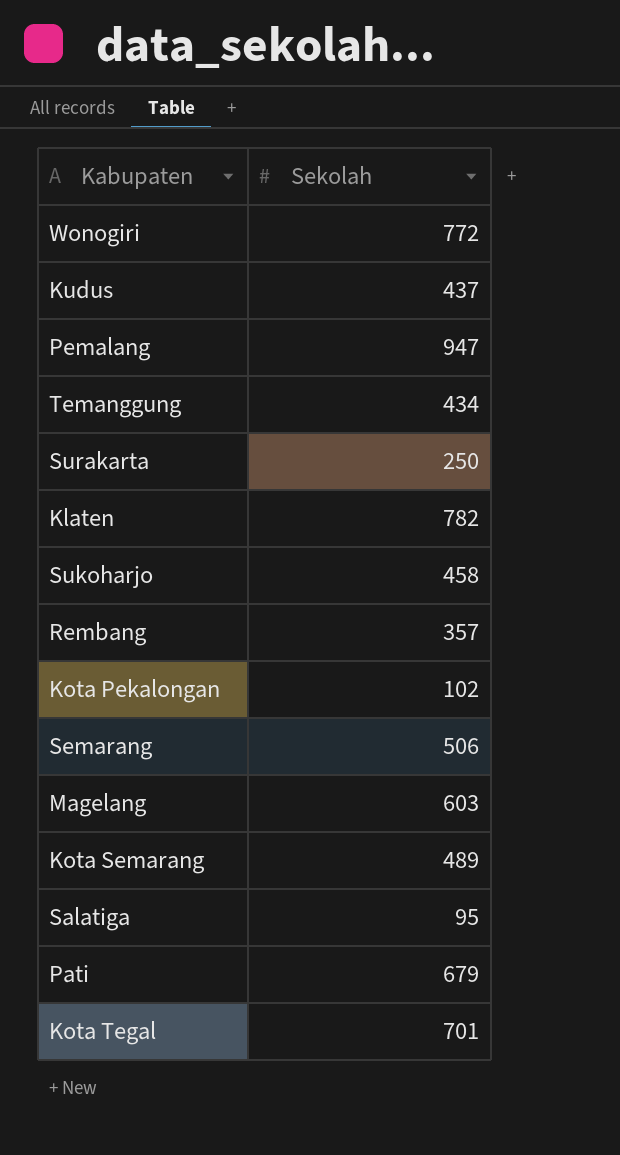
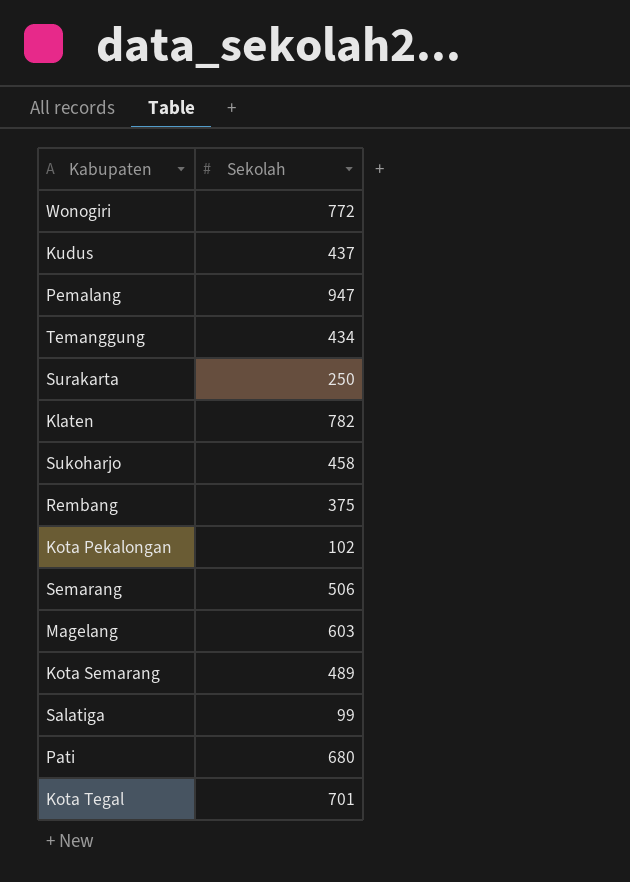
Rembang | Sekolah: 357 -> 375
Salatiga | Sekolah: 95 -> 99
Pati | Sekolah: 679 -> 680

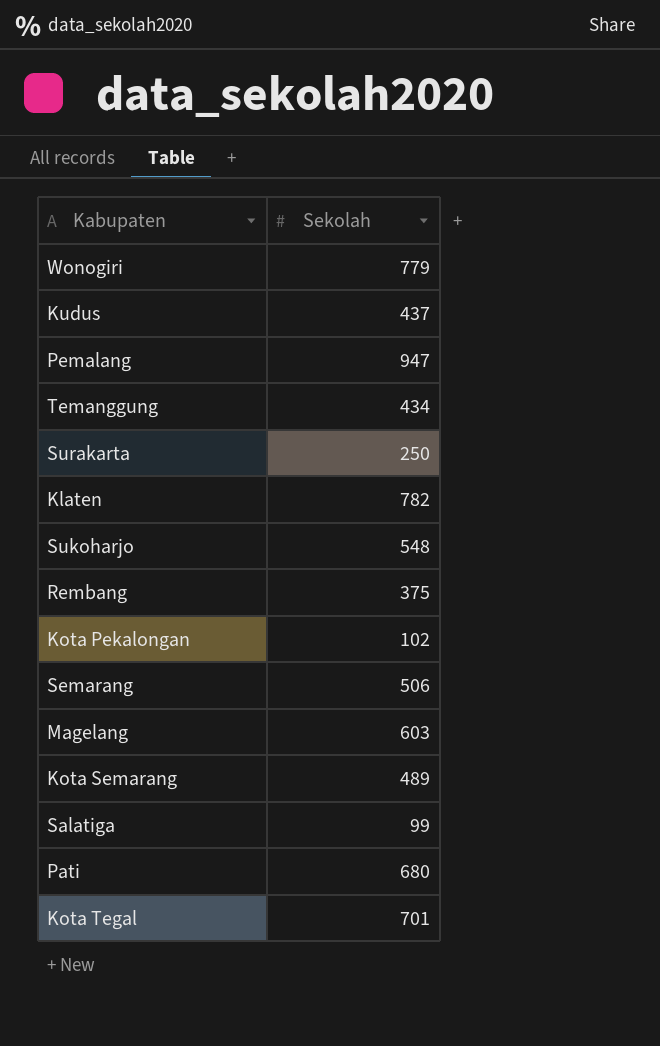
Wonogiri | Sekolah: 772 -> 779
Sukoharjo | Sekolah: 458 -> 548

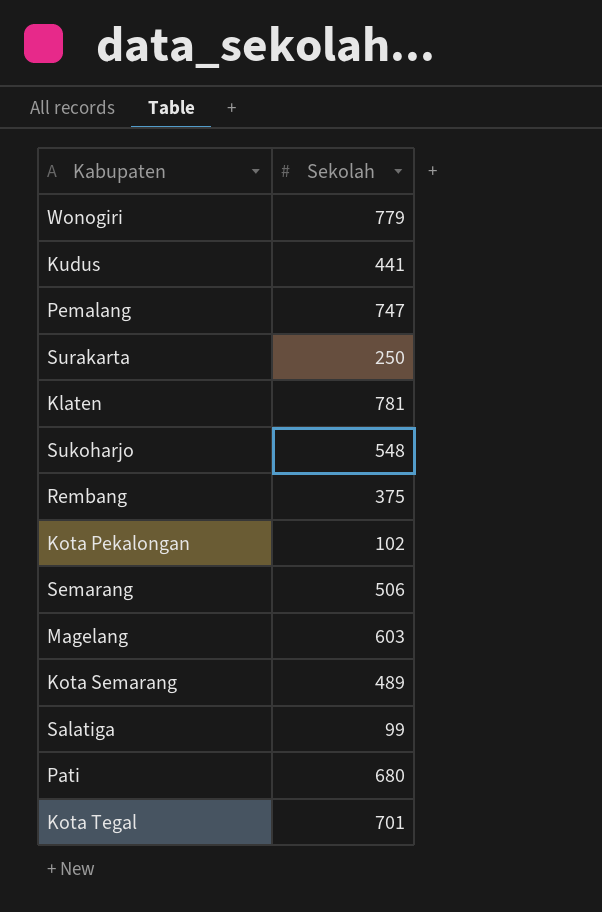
row Temanggung: 434 -> none
Kudus | Sekolah: 437 -> 441
Pemalang | Sekolah: 947 -> 747
Klaten | Sekolah: 782 -> 781

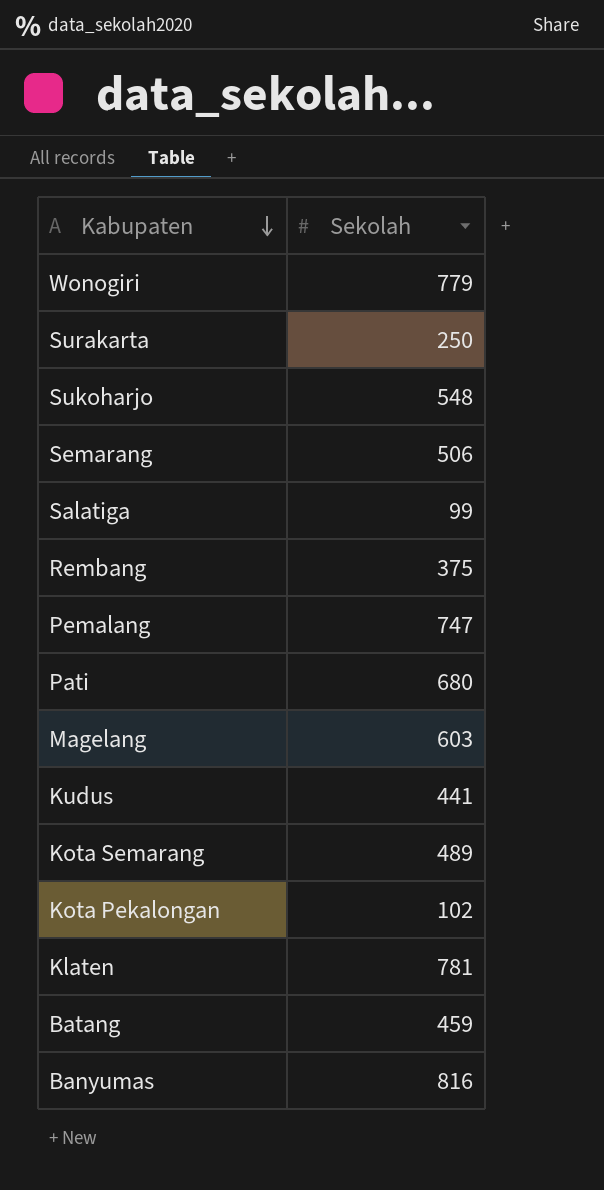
row order: none -> Kabupaten descending
row Kota Tegal: 701 -> none
row Batang: none -> 459
row Banyumas: none -> 816

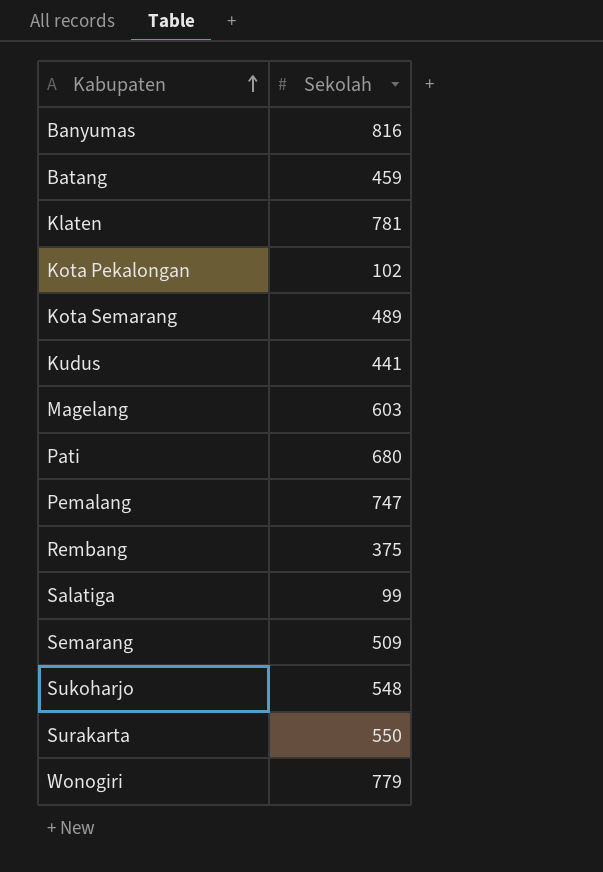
row order: Kabupaten descending -> Kabupaten ascending
Semarang | Sekolah: 506 -> 509
Surakarta | Sekolah: 250 -> 550

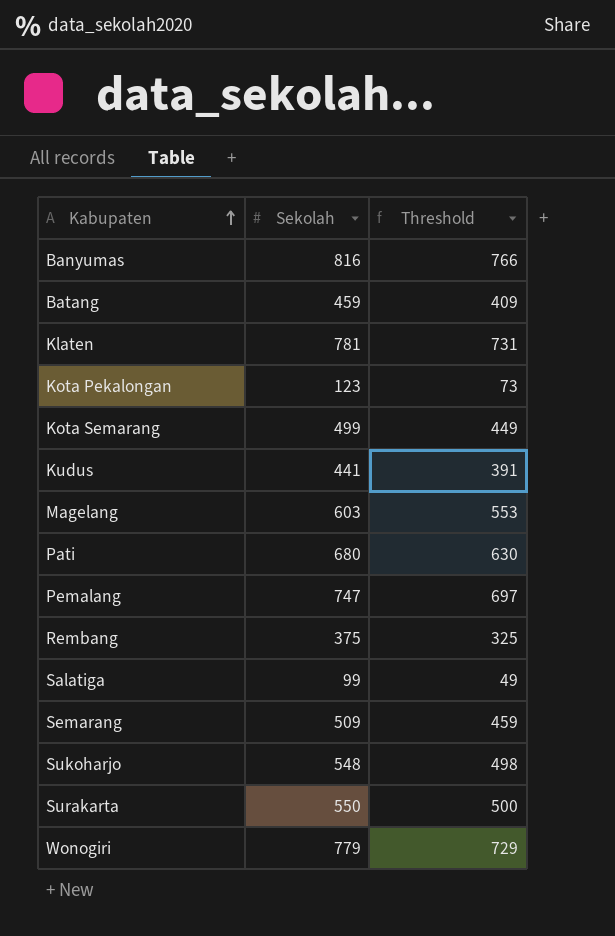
column Threshold | formula: none -> [Sekolah] - 50
Kota Pekalongan | Sekolah: 102 -> 123
Kota Semarang | Sekolah: 489 -> 499

